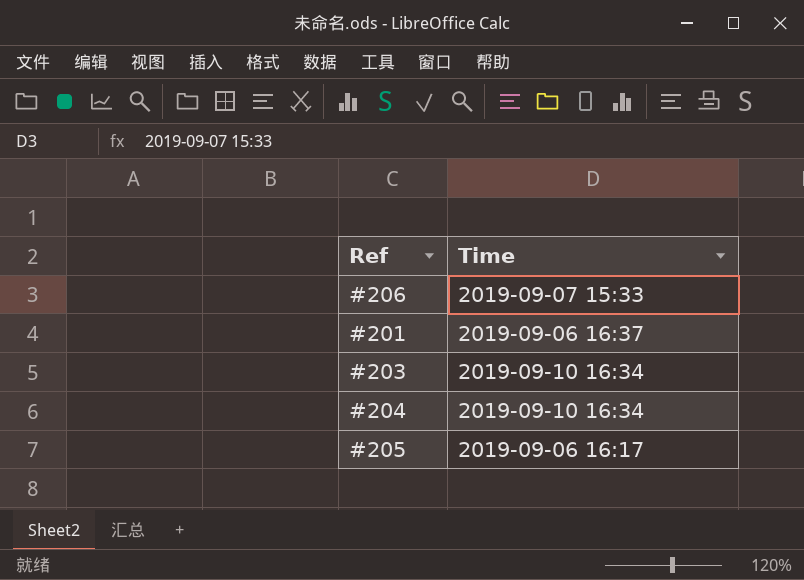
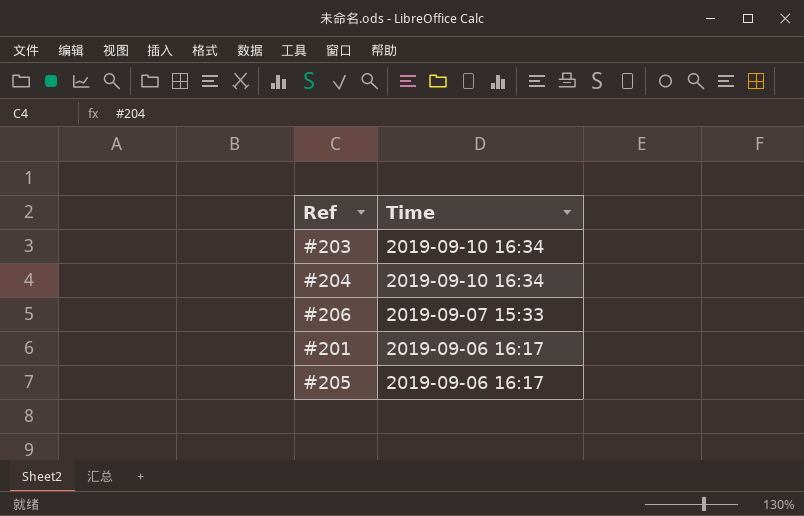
row order: none -> Time descending
#201 | Time: 2019-09-06 16:37 -> 2019-09-06 16:17

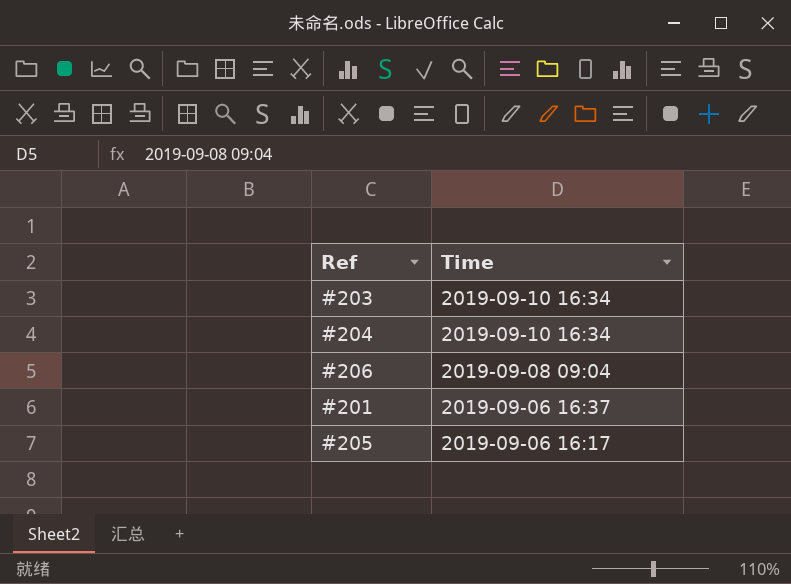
#206 | Time: 2019-09-07 15:33 -> 2019-09-08 09:04
#201 | Time: 2019-09-06 16:17 -> 2019-09-06 16:37

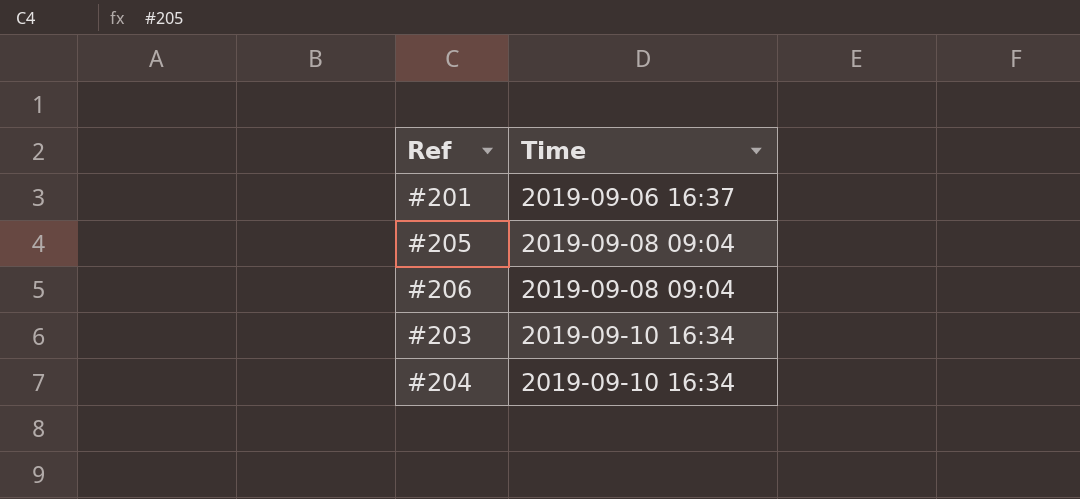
row order: Time descending -> Time ascending
#205 | Time: 2019-09-06 16:17 -> 2019-09-08 09:04

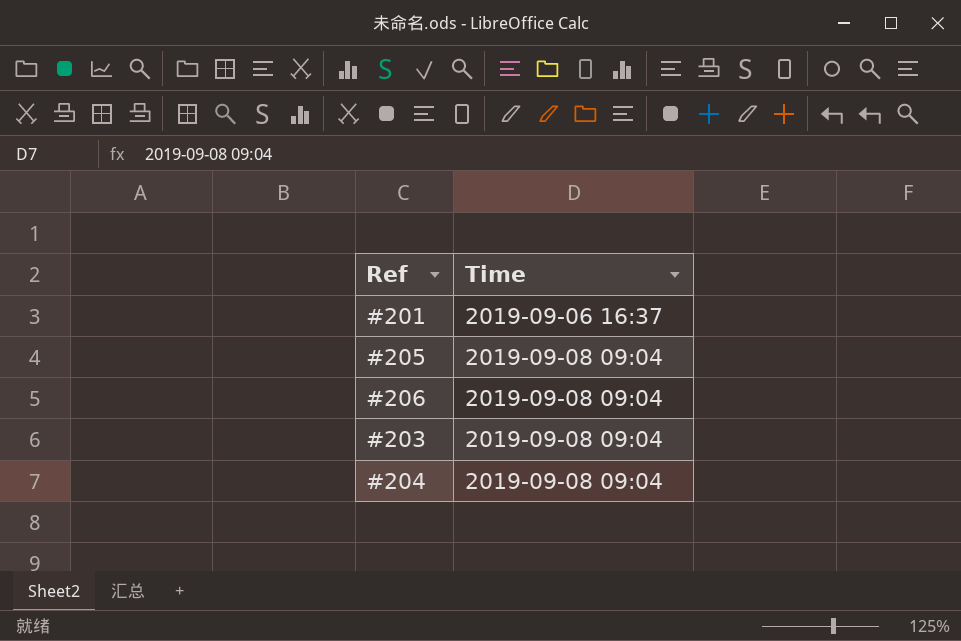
#203 | Time: 2019-09-10 16:34 -> 2019-09-08 09:04
#204 | Time: 2019-09-10 16:34 -> 2019-09-08 09:04

